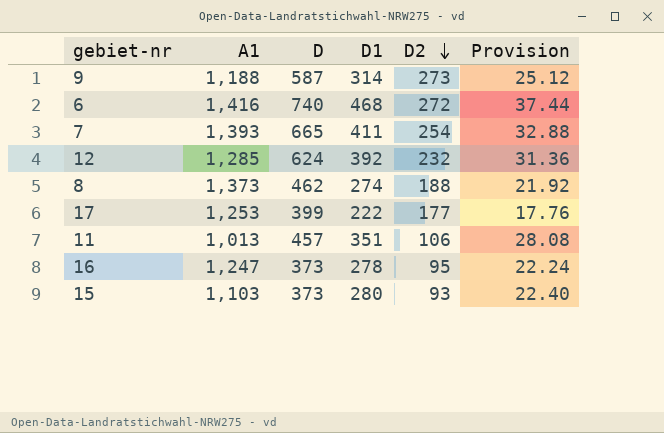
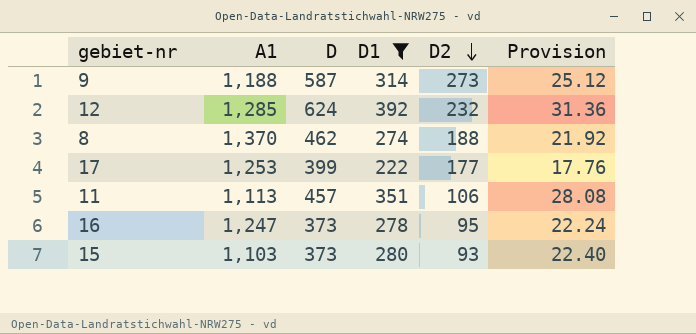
filter: none -> D1 <= 392
8 | A1: 1,373 -> 1,370
11 | A1: 1,013 -> 1,113

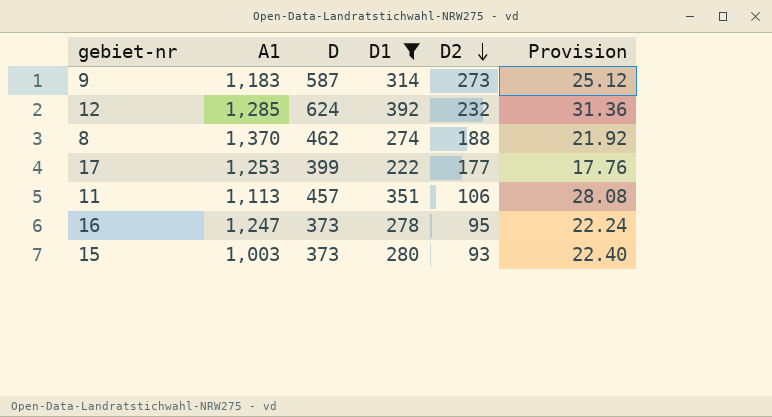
9 | A1: 1,188 -> 1,183
15 | A1: 1,103 -> 1,003

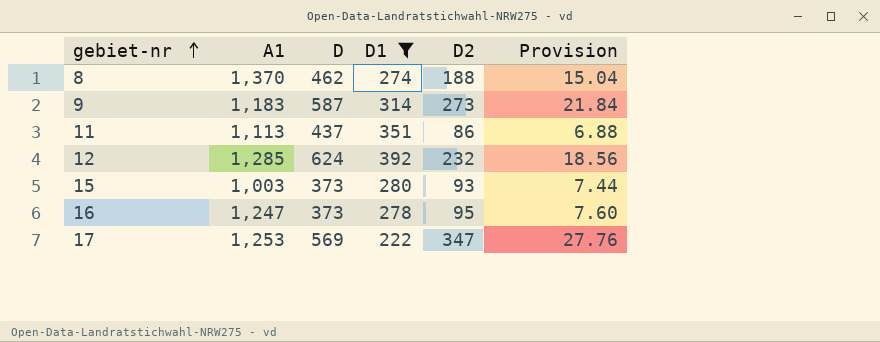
row order: D2 descending -> gebiet-nr ascending
column Provision | formula: [D1] * 0.08 -> [D2] * 0.08
11 | D: 457 -> 437
11 | D2: 106 -> 86
17 | D: 399 -> 569
17 | D2: 177 -> 347

